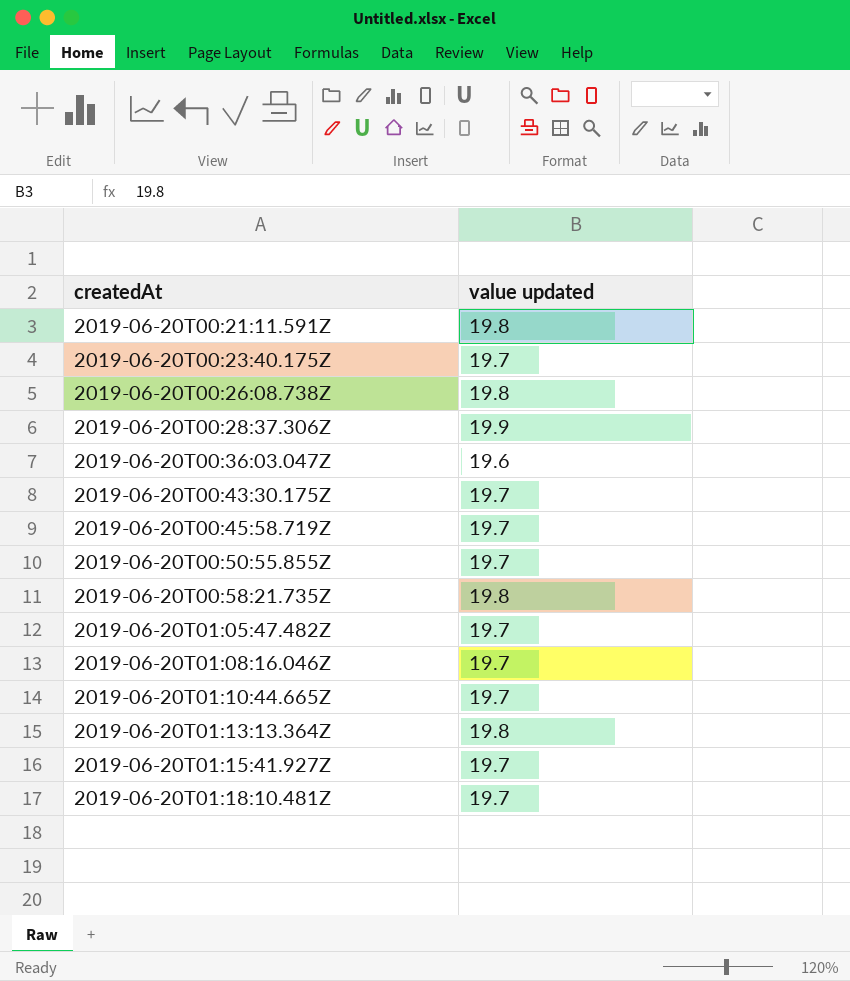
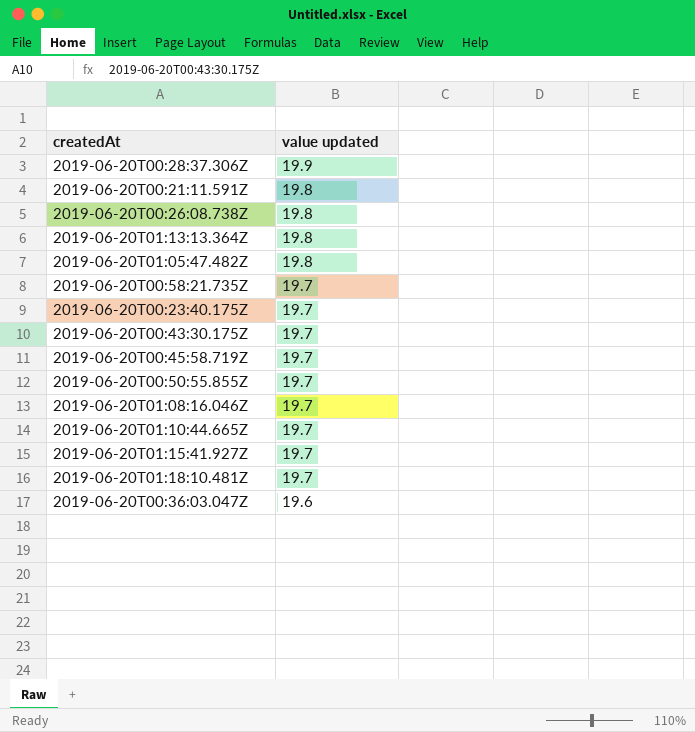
row order: createdAt ascending -> value updated descending
2019-06-20T01:05:47.482Z | value updated: 19.7 -> 19.8
2019-06-20T00:58:21.735Z | value updated: 19.8 -> 19.7

